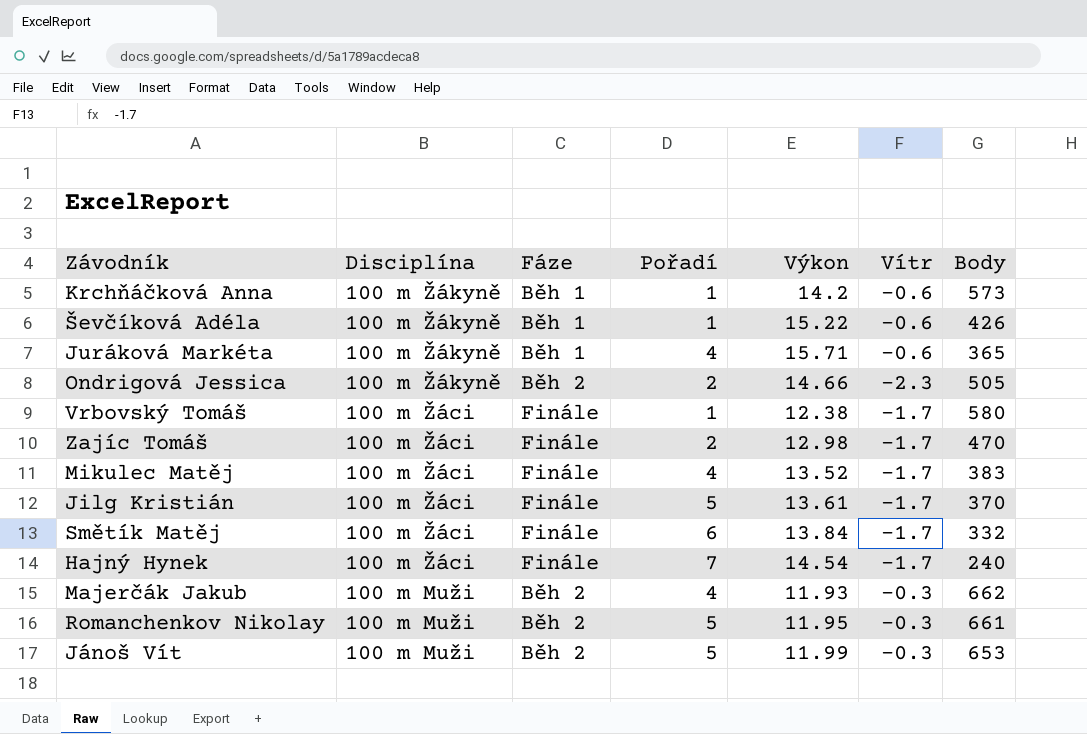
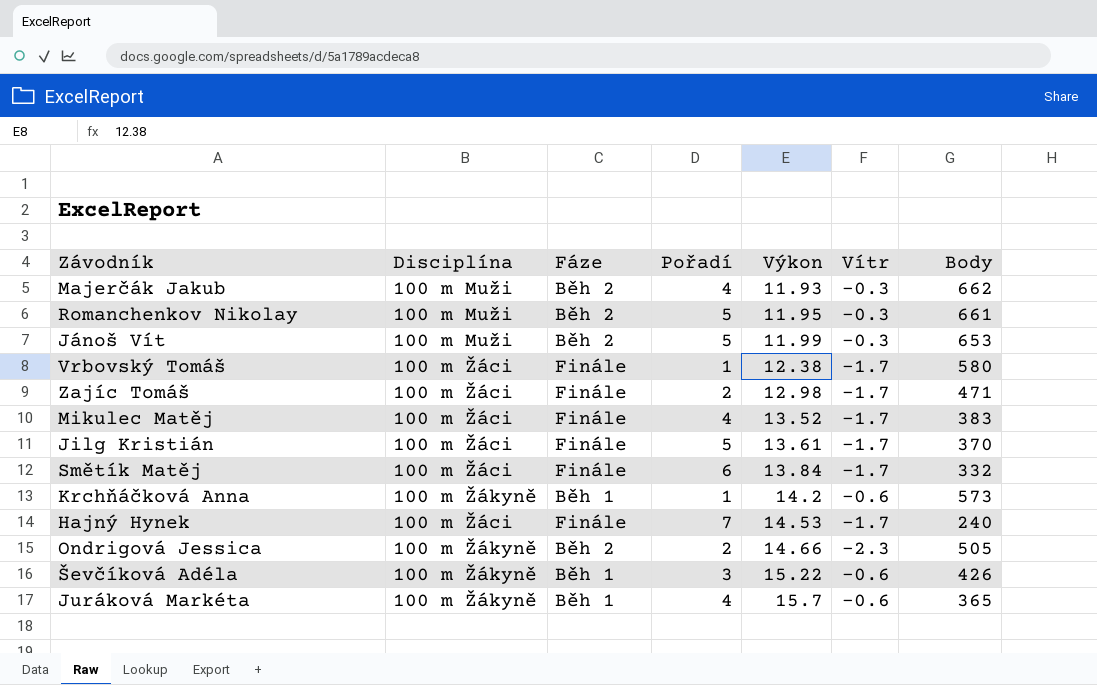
row order: Disciplína descending -> Výkon ascending
Zajíc Tomáš | Body: 470 -> 471
Hajný Hynek | Výkon: 14.54 -> 14.53
Ševčíková Adéla | Pořadí: 1 -> 3
Juráková Markéta | Výkon: 15.71 -> 15.7

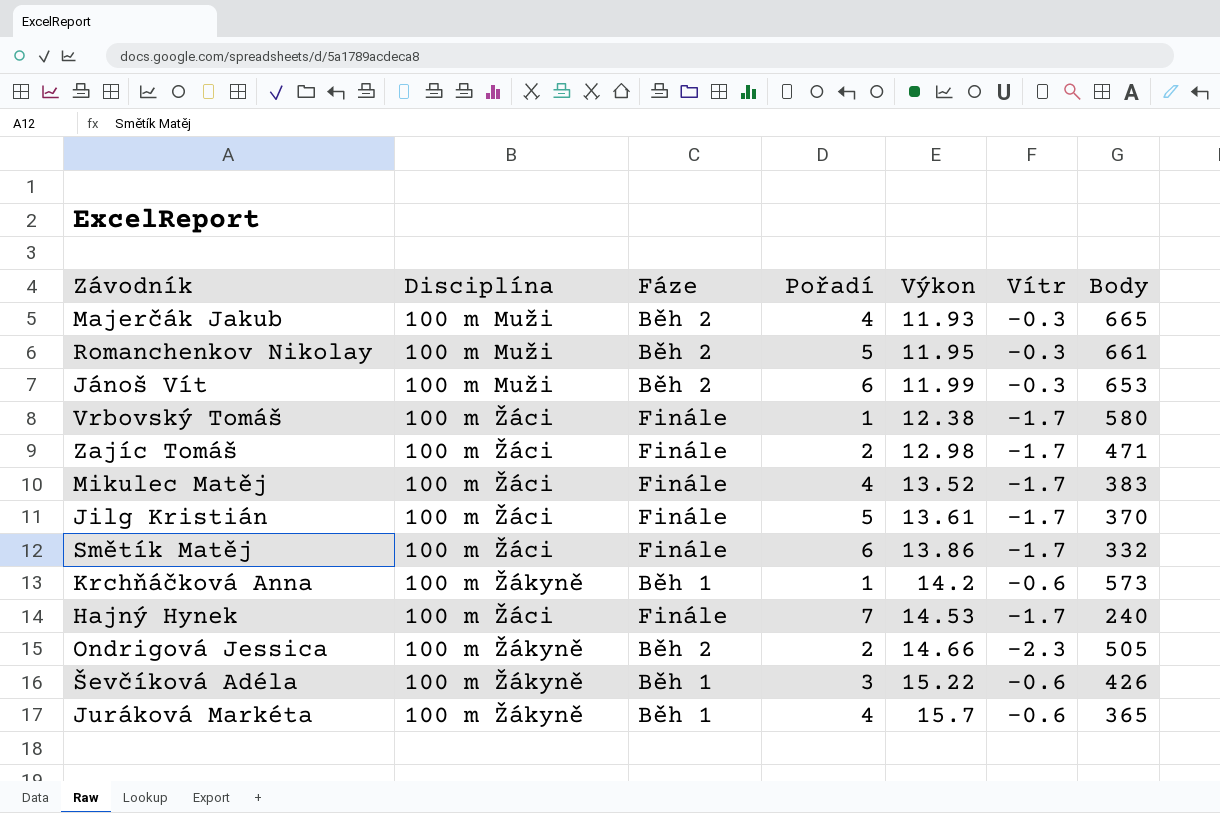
Majerčák Jakub | Body: 662 -> 665
Jánoš Vít | Pořadí: 5 -> 6
Smětík Matěj | Výkon: 13.84 -> 13.86

